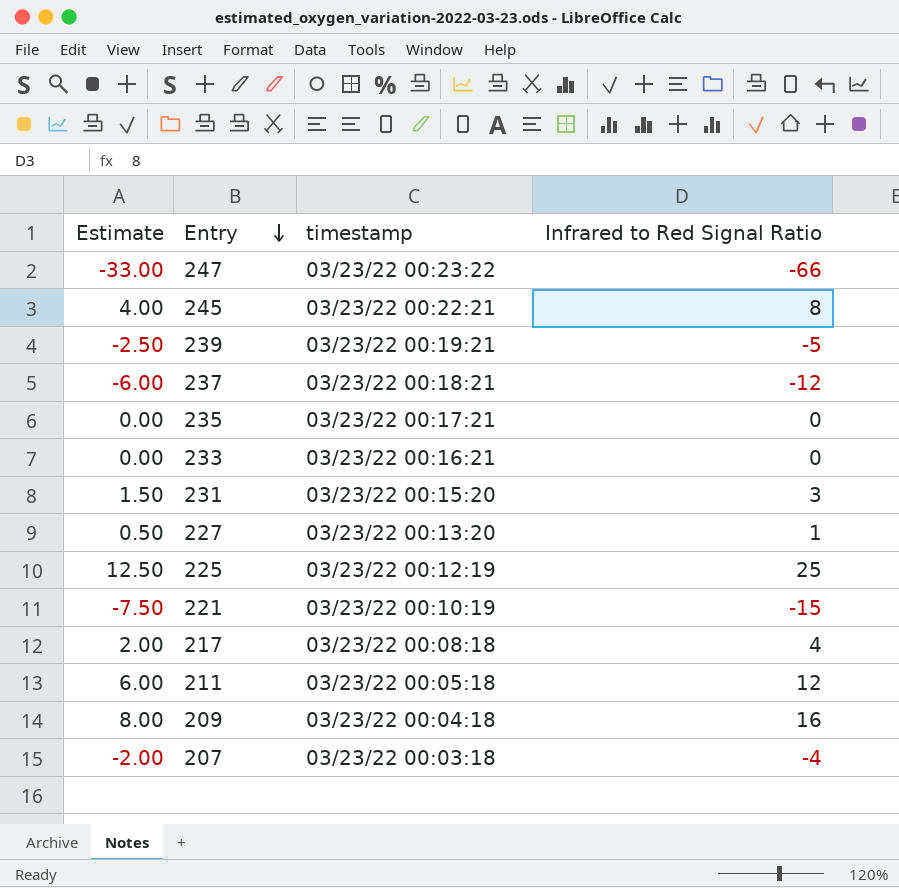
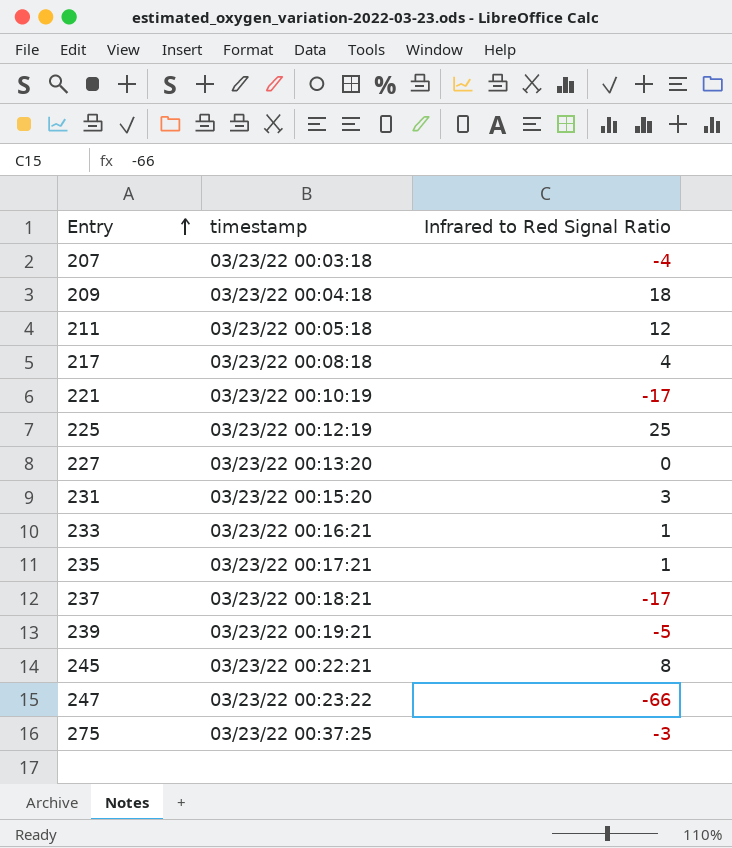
row order: Entry descending -> Entry ascending
column Estimate | formula: [Infrared to Red Signal Ratio] * 0.5 -> none
209 | Infrared to Red Signal Ratio: 16 -> 18
221 | Infrared to Red Signal Ratio: -15 -> -17
227 | Infrared to Red Signal Ratio: 1 -> 0
233 | Infrared to Red Signal Ratio: 0 -> 1
235 | Infrared to Red Signal Ratio: 0 -> 1
237 | Infrared to Red Signal Ratio: -12 -> -17
row 275: none -> 03/23/22 00:37:25 | -3

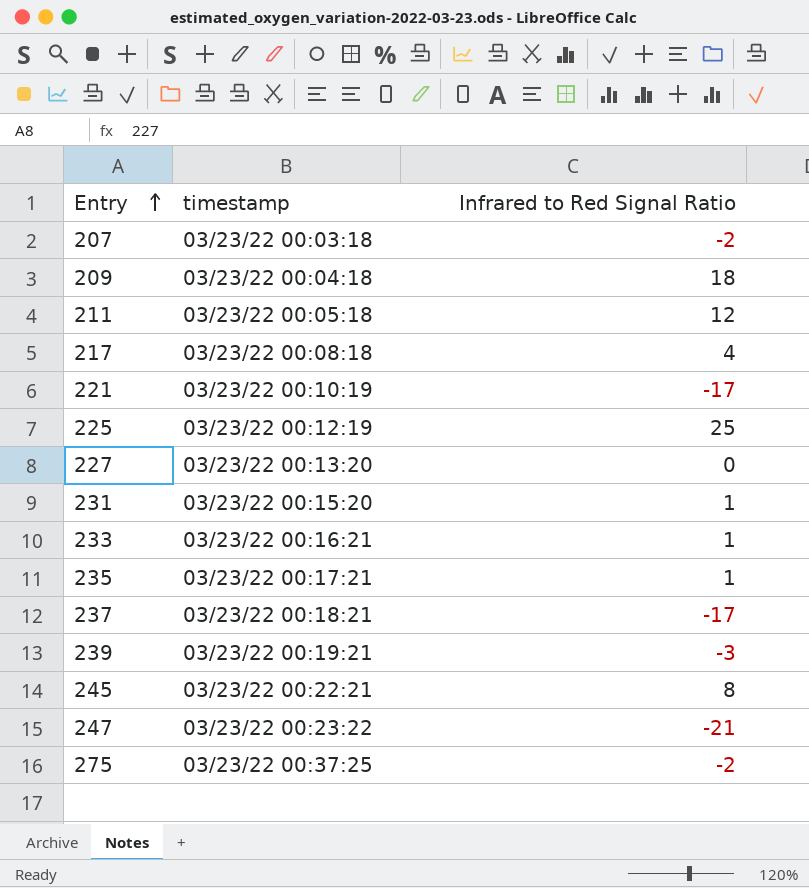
207 | Infrared to Red Signal Ratio: -4 -> -2
231 | Infrared to Red Signal Ratio: 3 -> 1
239 | Infrared to Red Signal Ratio: -5 -> -3
247 | Infrared to Red Signal Ratio: -66 -> -21
275 | Infrared to Red Signal Ratio: -3 -> -2

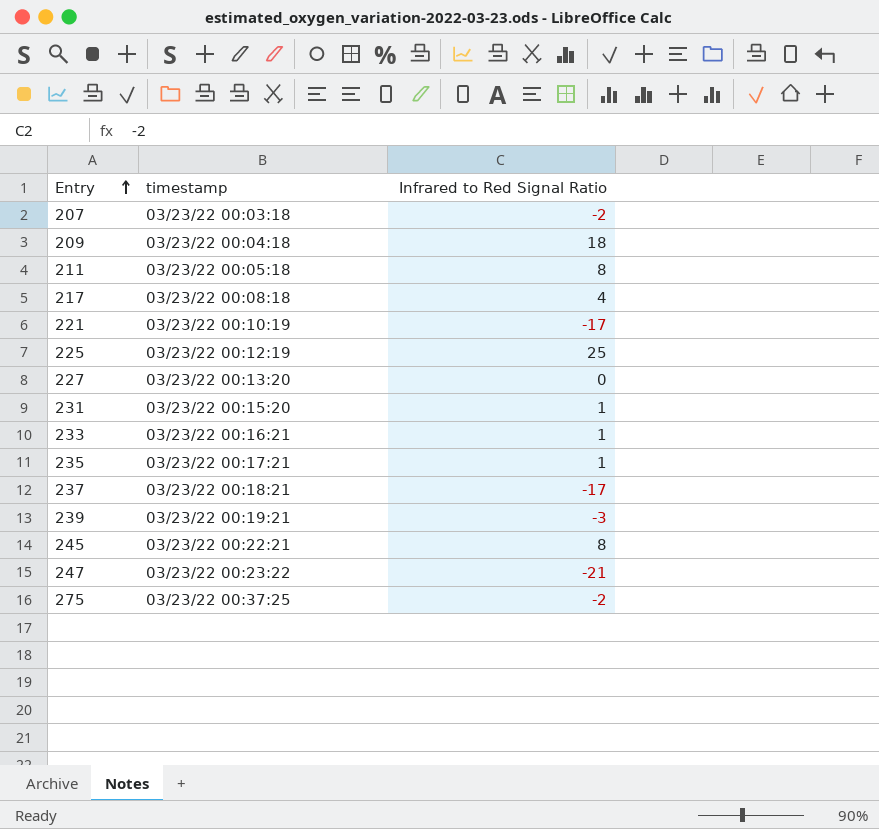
211 | Infrared to Red Signal Ratio: 12 -> 8

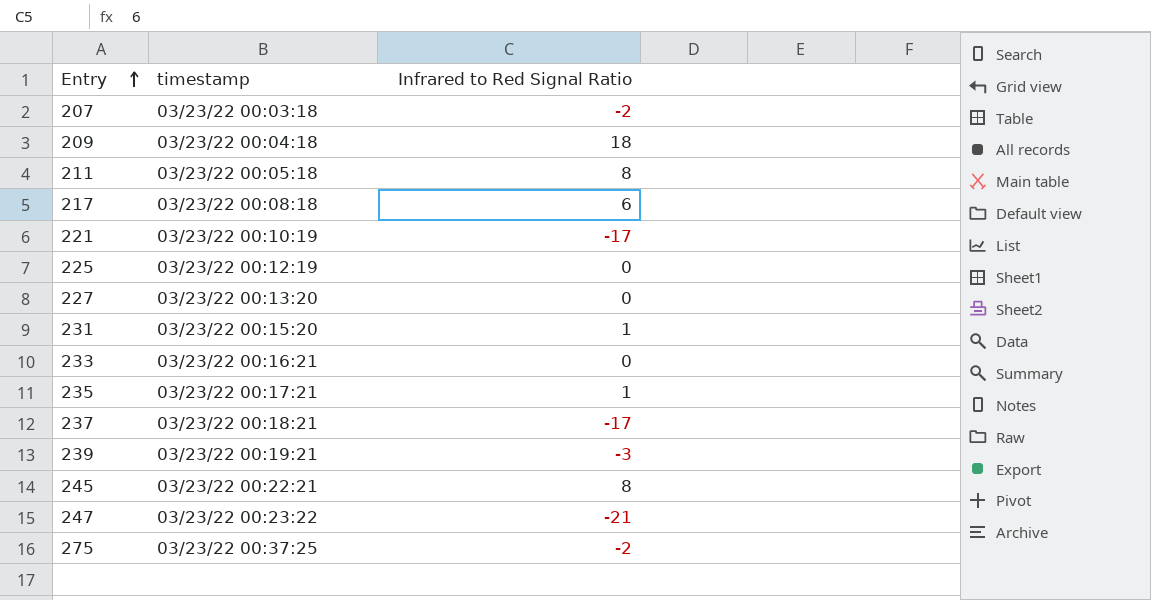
217 | Infrared to Red Signal Ratio: 4 -> 6
225 | Infrared to Red Signal Ratio: 25 -> 0
233 | Infrared to Red Signal Ratio: 1 -> 0

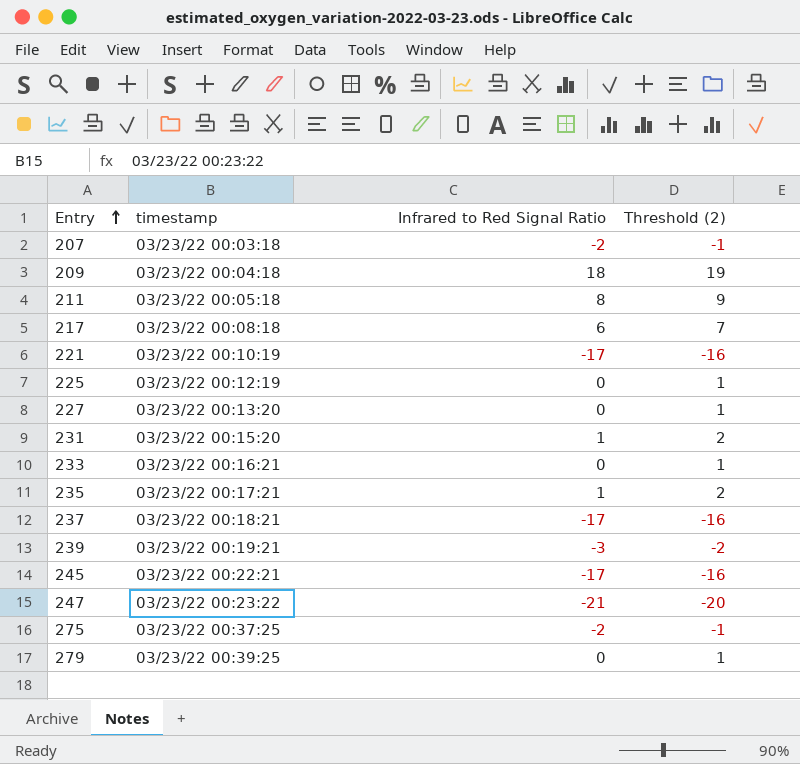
column Threshold (2) | formula: none -> [Infrared to Red Signal Ratio] + 1
245 | Infrared to Red Signal Ratio: 8 -> -17
row 279: none -> 03/23/22 00:39:25 | 0 | 1

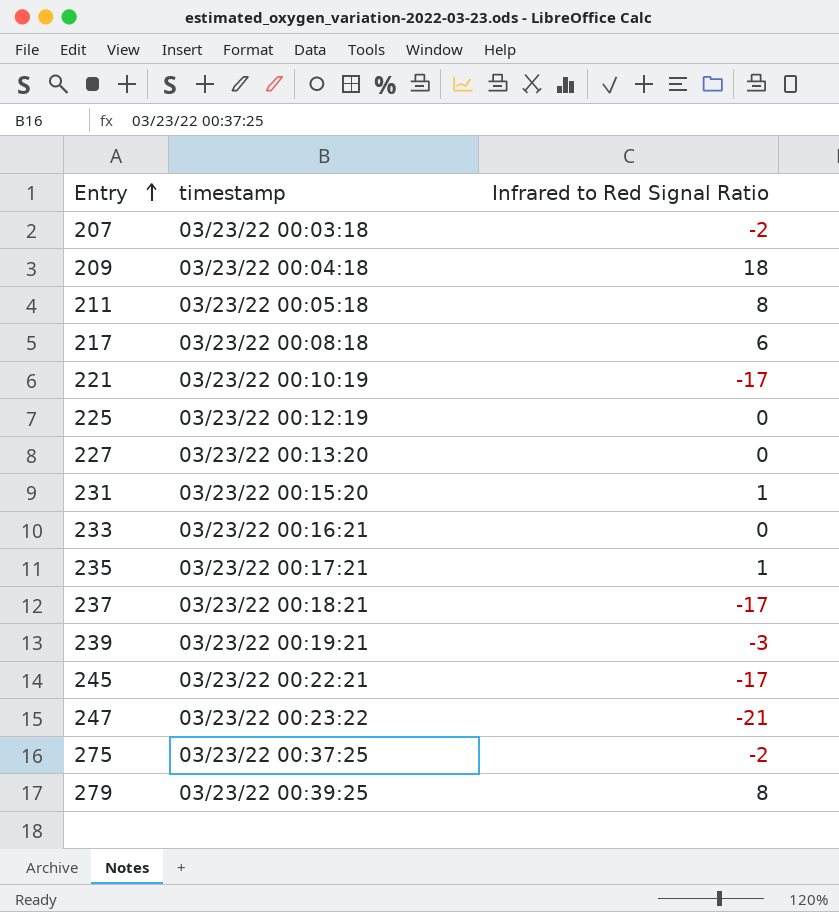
column Threshold (2) | formula: [Infrared to Red Signal Ratio] + 1 -> none
279 | Infrared to Red Signal Ratio: 0 -> 8

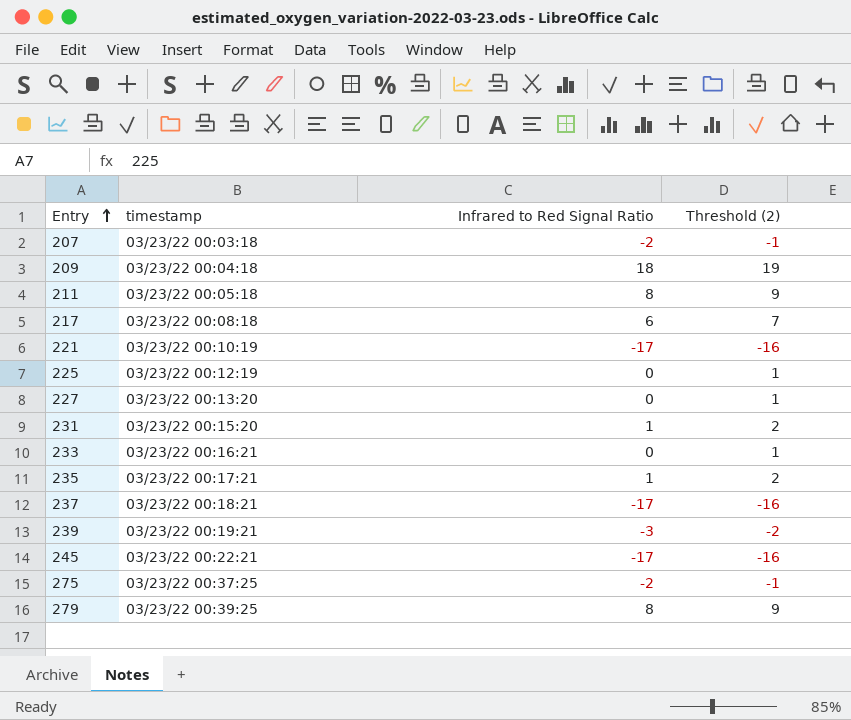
column Threshold (2) | formula: none -> [Infrared to Red Signal Ratio] + 1
row 247: 03/23/22 00:23:22 | -21 -> none

